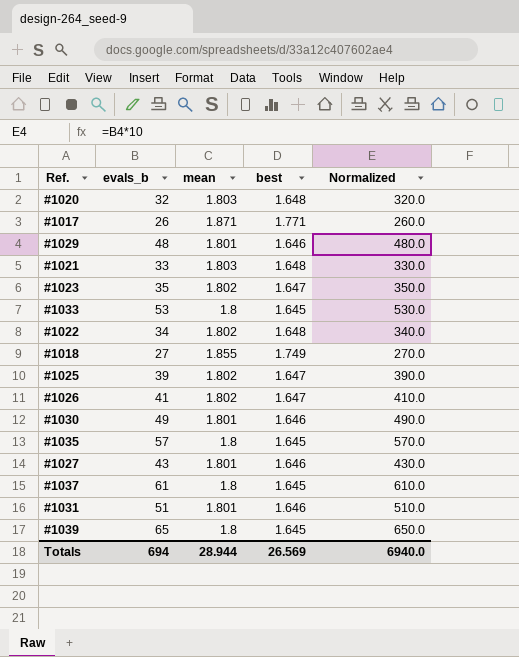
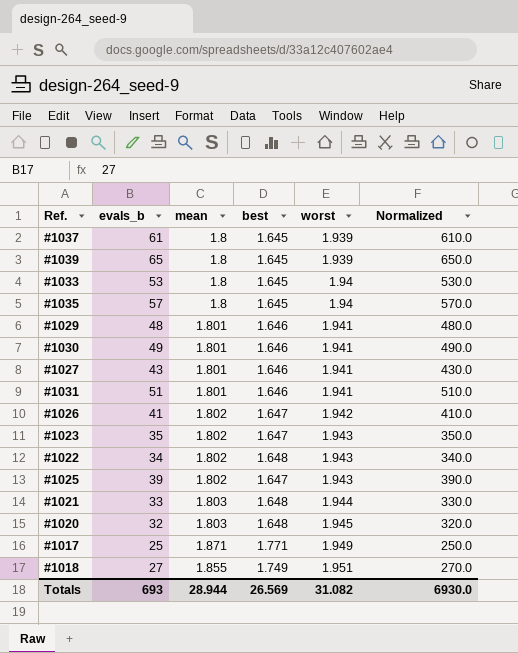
row order: none -> worst ascending
column worst | position: none -> 5
#1017 | evals_b: 26 -> 25
#1017 | Normalized: 260.0 -> 250.0
Totals | evals_b: 694 -> 693
Totals | Normalized: 6940.0 -> 6930.0

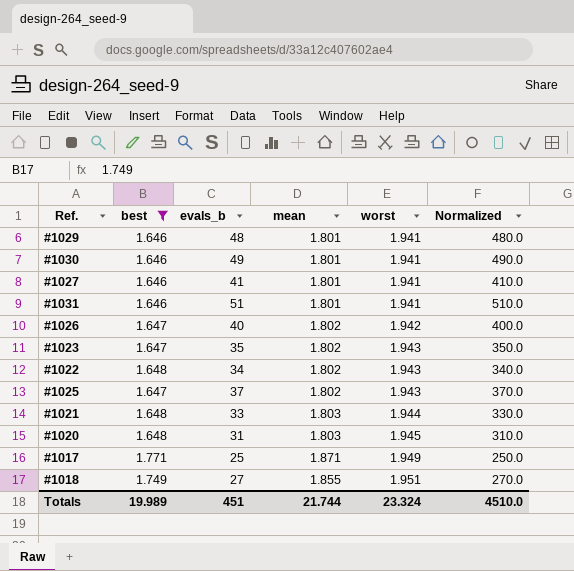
filter: none -> best != 1.645
column best | position: 4 -> 2
#1027 | evals_b: 43 -> 41
#1027 | Normalized: 430.0 -> 410.0
#1026 | evals_b: 41 -> 40
#1026 | Normalized: 410.0 -> 400.0
#1025 | evals_b: 39 -> 37
#1025 | Normalized: 390.0 -> 370.0
#1020 | evals_b: 32 -> 31
#1020 | Normalized: 320.0 -> 310.0
Totals | best: 26.569 -> 19.989
Totals | evals_b: 693 -> 451
Totals | mean: 28.944 -> 21.744
Totals | worst: 31.082 -> 23.324
Totals | Normalized: 6930.0 -> 4510.0

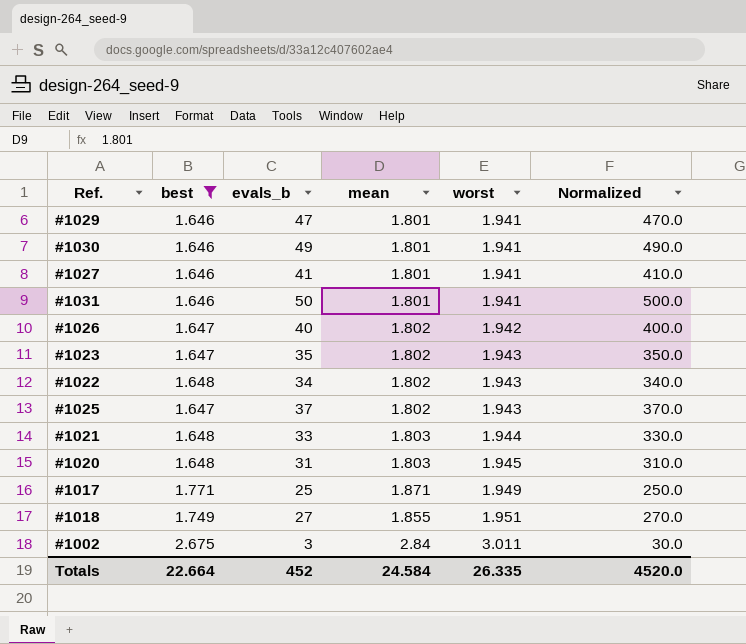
#1029 | evals_b: 48 -> 47
#1029 | Normalized: 480.0 -> 470.0
#1031 | evals_b: 51 -> 50
#1031 | Normalized: 510.0 -> 500.0
row #1002: none -> 2.675 | 3 | 2.84 | 3.011 | 30.0
Totals | best: 19.989 -> 22.664
Totals | evals_b: 451 -> 452
Totals | mean: 21.744 -> 24.584
Totals | worst: 23.324 -> 26.335
Totals | Normalized: 4510.0 -> 4520.0

